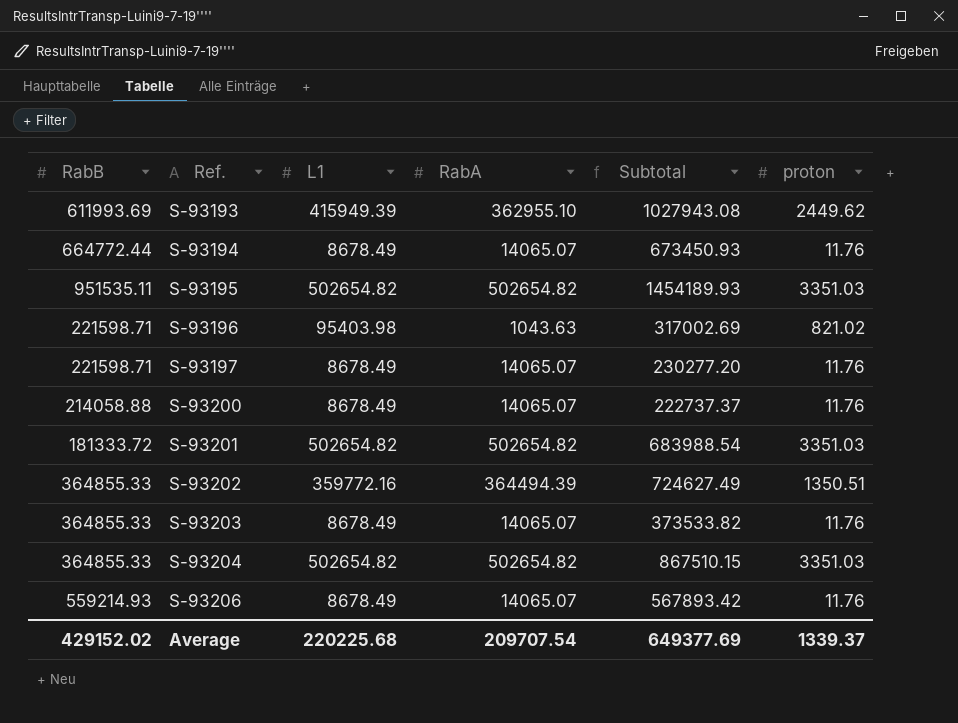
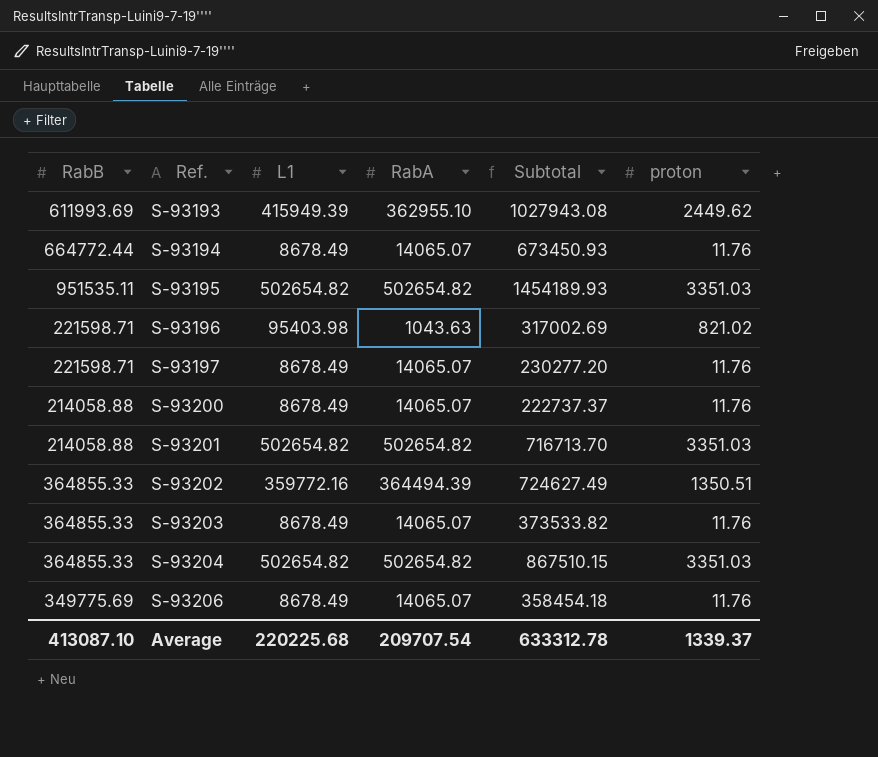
S-93201 | RabB: 181333.72 -> 214058.88
S-93201 | Subtotal: 683988.54 -> 716713.70
S-93206 | RabB: 559214.93 -> 349775.69
S-93206 | Subtotal: 567893.42 -> 358454.18
Average | RabB: 429152.02 -> 413087.10
Average | Subtotal: 649377.69 -> 633312.78

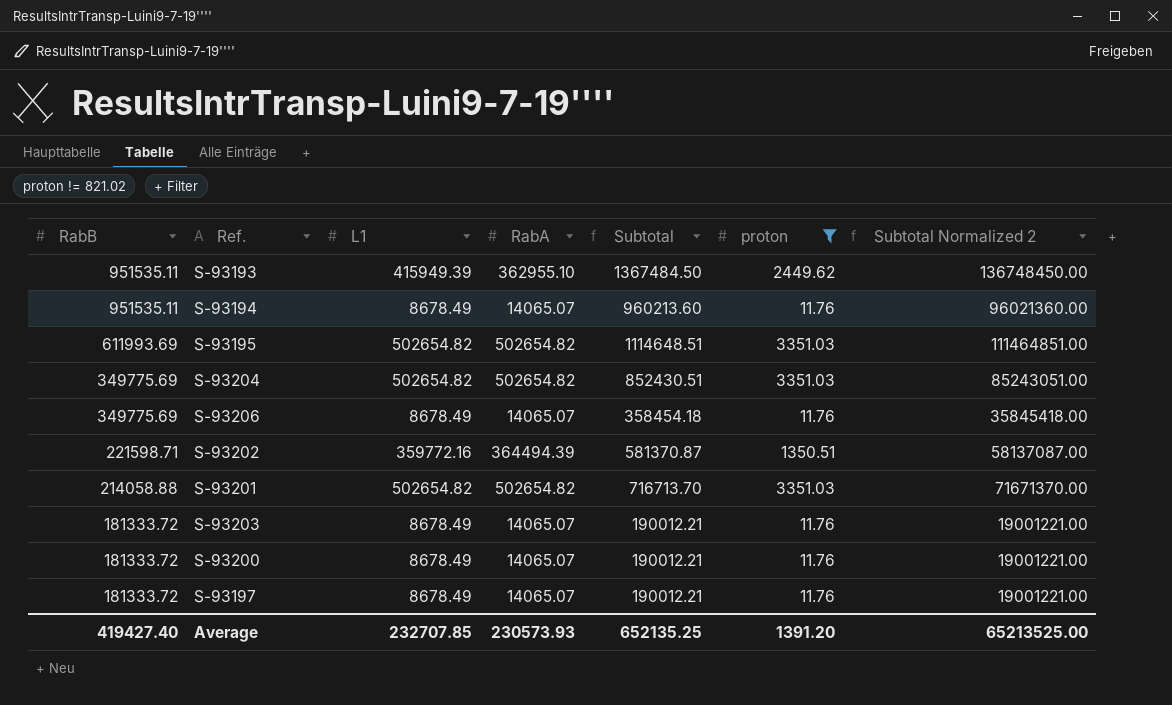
filter: none -> proton != 821.02
row order: Ref. ascending -> RabB descending
column Subtotal Normalized 2 | formula: none -> [Subtotal] * 100
S-93193 | RabB: 611993.69 -> 951535.11
S-93193 | Subtotal: 1027943.08 -> 1367484.50
S-93194 | RabB: 664772.44 -> 951535.11
S-93194 | Subtotal: 673450.93 -> 960213.60
S-93195 | RabB: 951535.11 -> 611993.69
S-93195 | Subtotal: 1454189.93 -> 1114648.51
S-93204 | RabB: 364855.33 -> 349775.69
S-93204 | Subtotal: 867510.15 -> 852430.51
S-93202 | RabB: 364855.33 -> 221598.71
S-93202 | Subtotal: 724627.49 -> 581370.87
S-93203 | RabB: 364855.33 -> 181333.72
S-93203 | Subtotal: 373533.82 -> 190012.21
S-93200 | RabB: 214058.88 -> 181333.72
S-93200 | Subtotal: 222737.37 -> 190012.21
S-93197 | RabB: 221598.71 -> 181333.72
S-93197 | Subtotal: 230277.20 -> 190012.21
Average | RabB: 413087.10 -> 419427.40
Average | L1: 220225.68 -> 232707.85
Average | RabA: 209707.54 -> 230573.93
Average | Subtotal: 633312.78 -> 652135.25
Average | proton: 1339.37 -> 1391.20

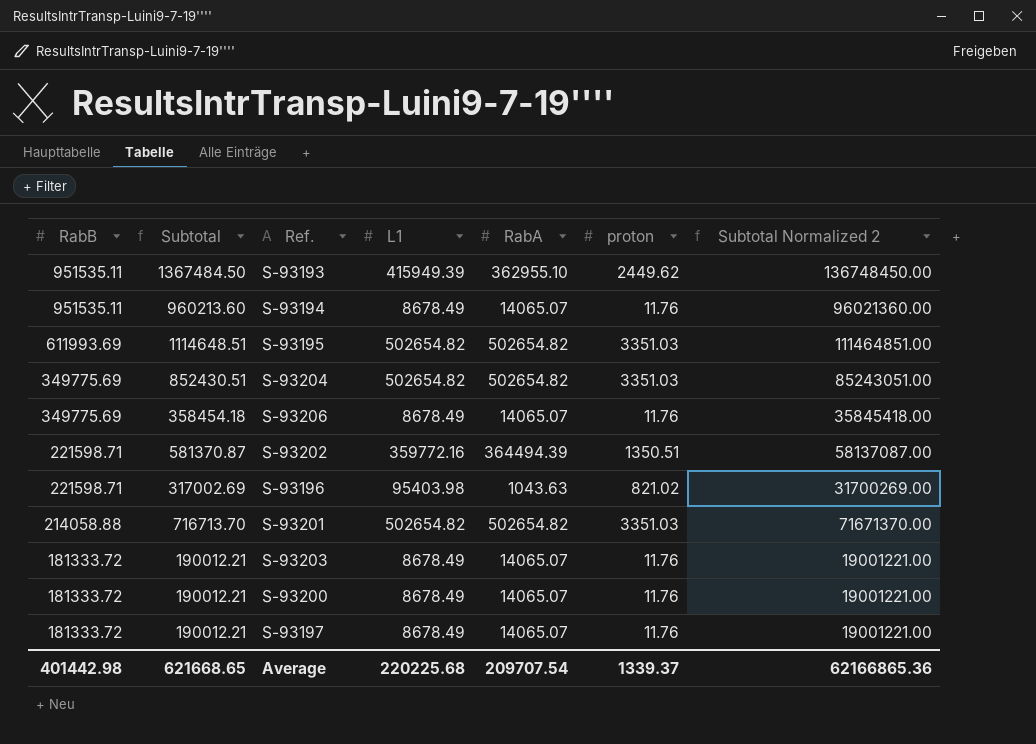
filter: proton != 821.02 -> none
column Subtotal | position: 5 -> 2
Average | RabB: 419427.40 -> 401442.98
Average | Subtotal: 652135.25 -> 621668.65
Average | L1: 232707.85 -> 220225.68
Average | RabA: 230573.93 -> 209707.54
Average | proton: 1391.20 -> 1339.37
Average | Subtotal Normalized 2: 65213525.00 -> 62166865.36

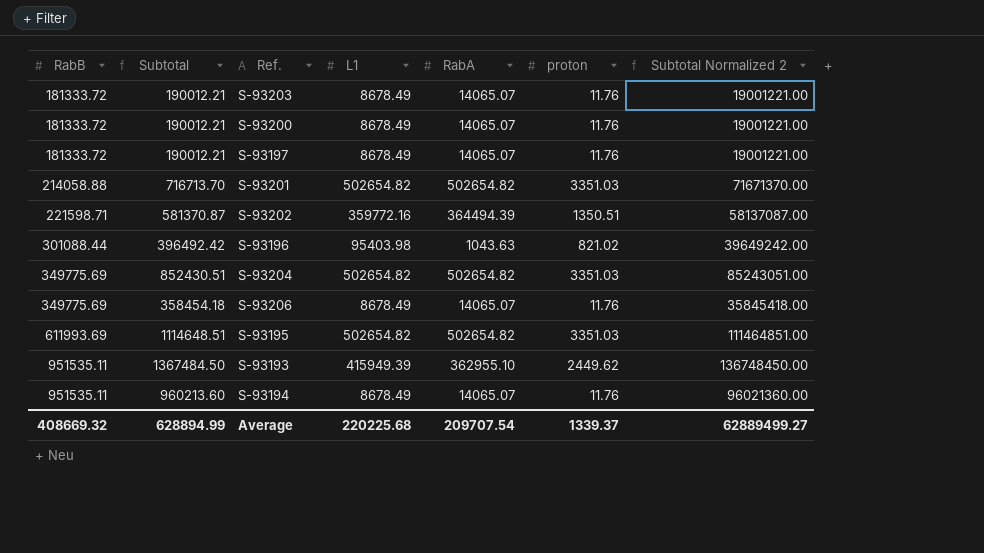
row order: RabB descending -> RabB ascending
S-93196 | RabB: 221598.71 -> 301088.44
S-93196 | Subtotal: 317002.69 -> 396492.42
S-93196 | Subtotal Normalized 2: 31700269.00 -> 39649242.00
Average | RabB: 401442.98 -> 408669.32
Average | Subtotal: 621668.65 -> 628894.99
Average | Subtotal Normalized 2: 62166865.36 -> 62889499.27

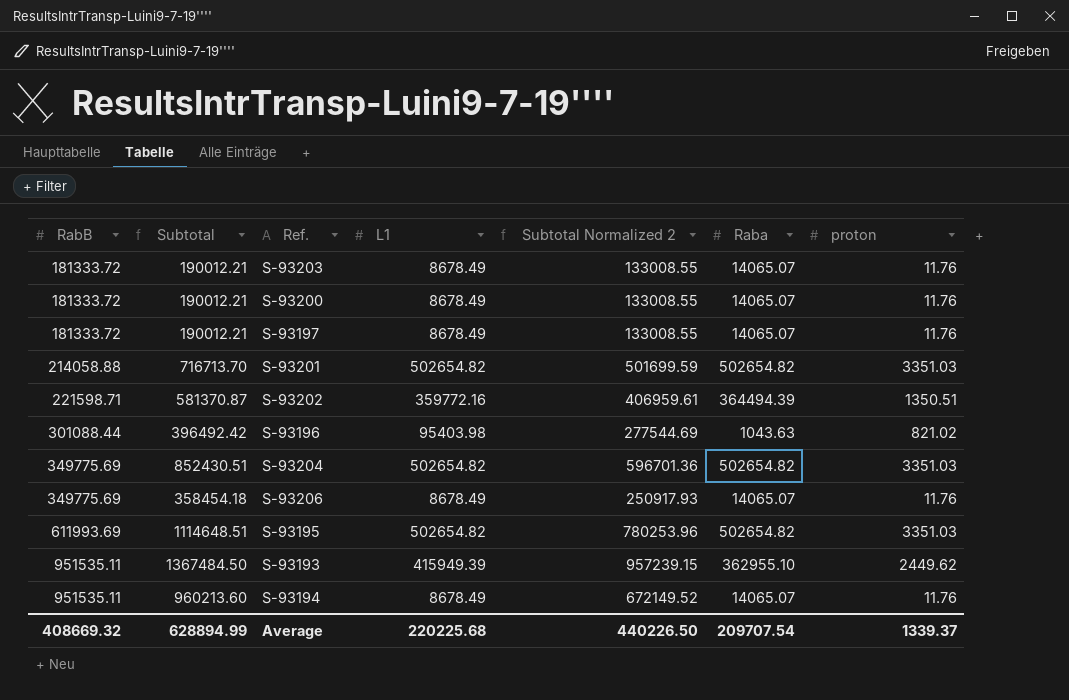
column Subtotal Normalized 2 | formula: [Subtotal] * 100 -> [Subtotal] * 0.7
column Subtotal Normalized 2 | position: 7 -> 5
column name: RabA -> Raba
Average | Subtotal Normalized 2: 62889499.27 -> 440226.50

